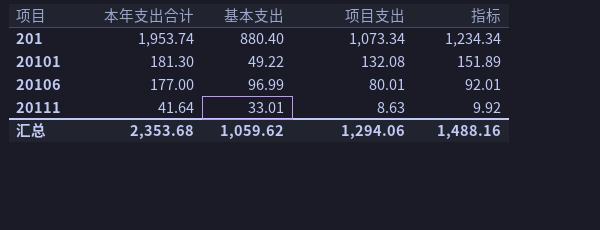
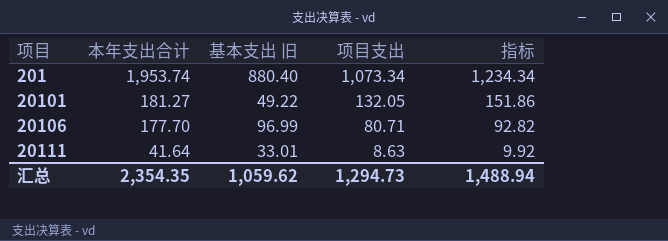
column name: 基本支出 -> 基本支出 旧
20101 | 本年支出合计: 181.30 -> 181.27
20101 | 项目支出: 132.08 -> 132.05
20101 | 指标: 151.89 -> 151.86
20106 | 本年支出合计: 177.00 -> 177.70
20106 | 项目支出: 80.01 -> 80.71
20106 | 指标: 92.01 -> 92.82
汇总 | 本年支出合计: 2,353.68 -> 2,354.35
汇总 | 项目支出: 1,294.06 -> 1,294.73
汇总 | 指标: 1,488.16 -> 1,488.94

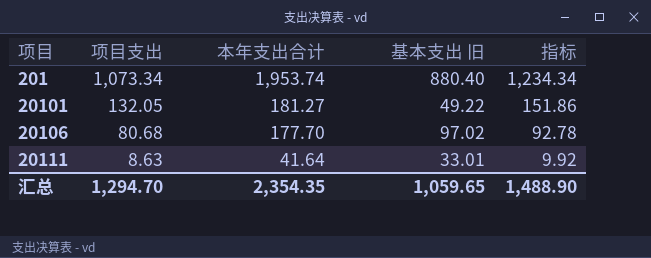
column 项目支出 | position: 4 -> 2
20106 | 项目支出: 80.71 -> 80.68
20106 | 基本支出 旧: 96.99 -> 97.02
20106 | 指标: 92.82 -> 92.78
汇总 | 项目支出: 1,294.73 -> 1,294.70
汇总 | 基本支出 旧: 1,059.62 -> 1,059.65
汇总 | 指标: 1,488.94 -> 1,488.90

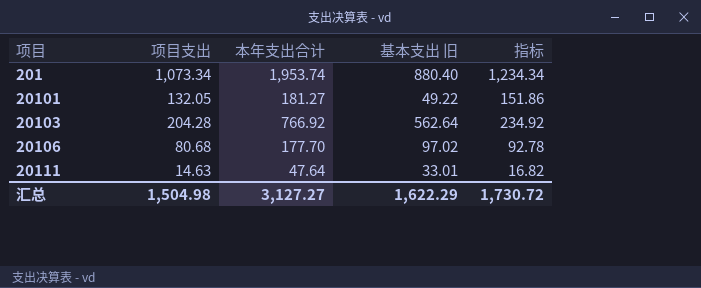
row 20103: none -> 204.28 | 766.92 | 562.64 | 234.92
20111 | 项目支出: 8.63 -> 14.63
20111 | 本年支出合计: 41.64 -> 47.64
20111 | 指标: 9.92 -> 16.82
汇总 | 项目支出: 1,294.70 -> 1,504.98
汇总 | 本年支出合计: 2,354.35 -> 3,127.27
汇总 | 基本支出 旧: 1,059.65 -> 1,622.29
汇总 | 指标: 1,488.90 -> 1,730.72

